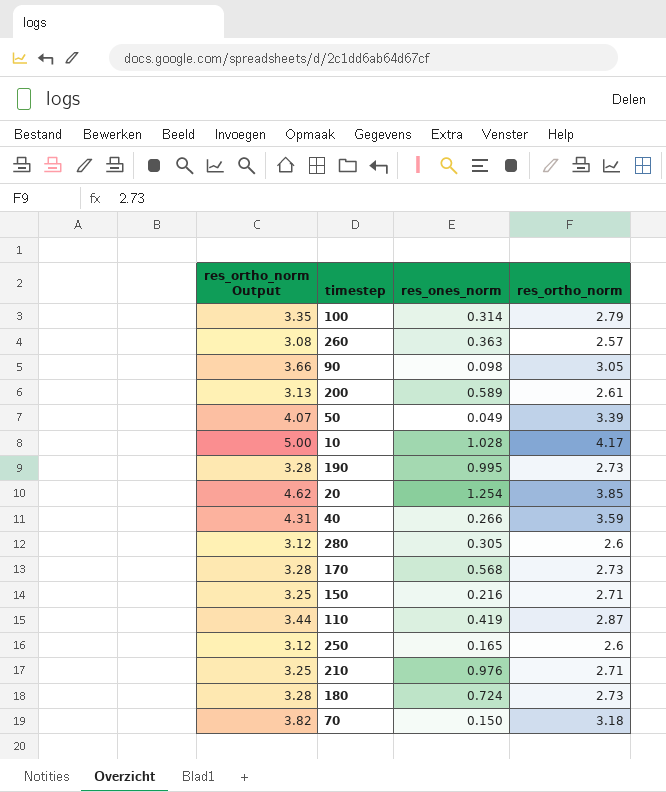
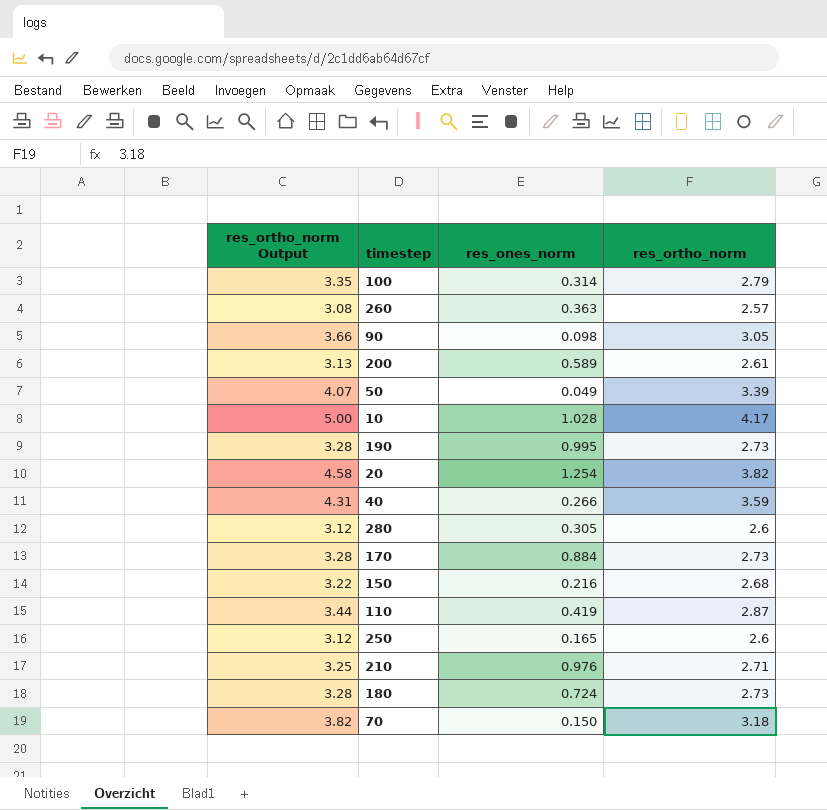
20 | res_ortho_norm Output: 4.62 -> 4.58
20 | res_ortho_norm: 3.85 -> 3.82
170 | res_ones_norm: 0.568 -> 0.884
150 | res_ortho_norm Output: 3.25 -> 3.22
150 | res_ortho_norm: 2.71 -> 2.68

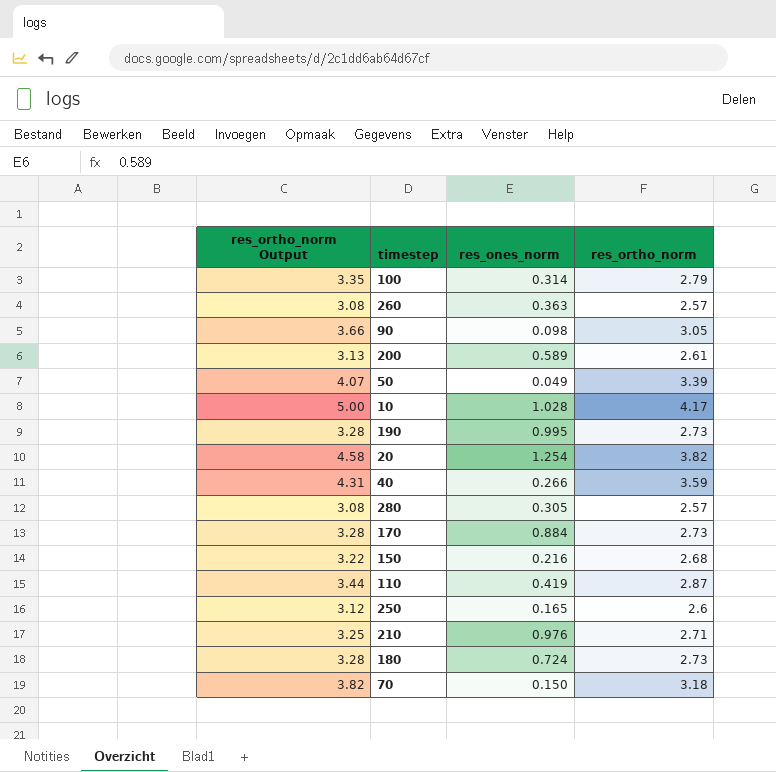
280 | res_ortho_norm Output: 3.12 -> 3.08
280 | res_ortho_norm: 2.6 -> 2.57

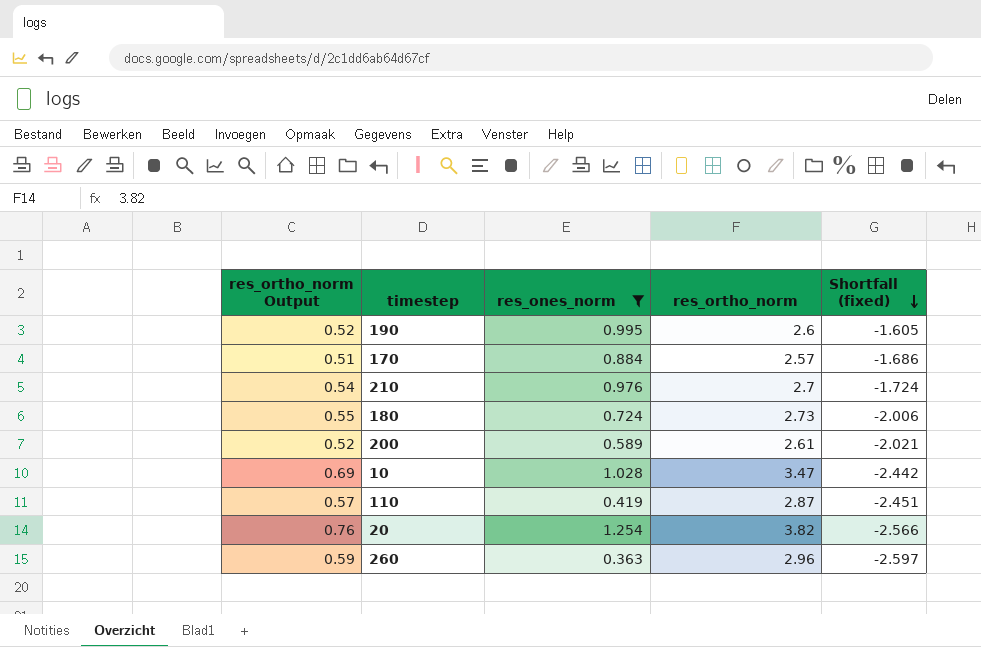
filter: none -> res_ones_norm >= 0.363
row order: none -> Shortfall (fixed) descending
column res_ortho_norm Output | formula: [res_ortho_norm] * 1.2 -> [res_ortho_norm] * 0.2
column Shortfall (fixed) | formula: none -> [res_ones_norm] - [res_ortho_norm]
190 | res_ortho_norm: 2.73 -> 2.6
170 | res_ortho_norm: 2.73 -> 2.57
210 | res_ortho_norm: 2.71 -> 2.7
10 | res_ortho_norm: 4.17 -> 3.47
260 | res_ortho_norm: 2.57 -> 2.96

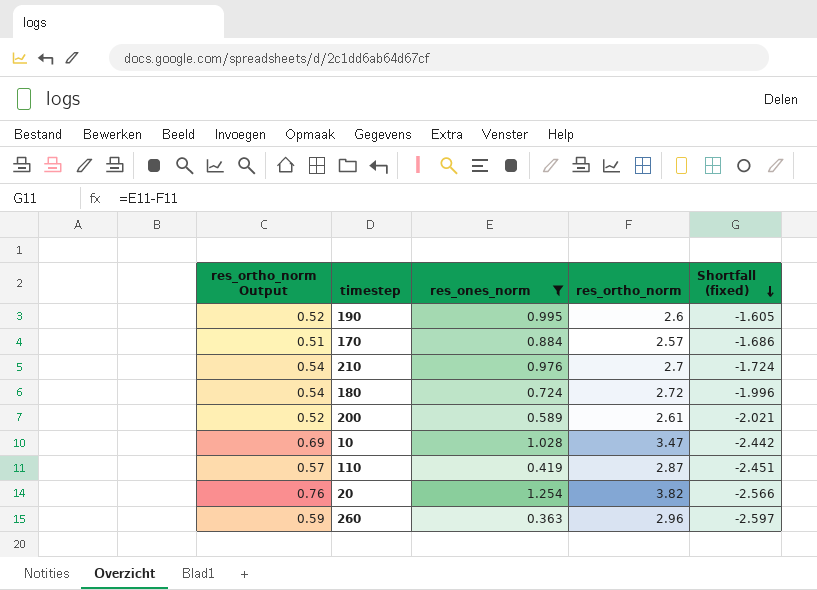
180 | res_ortho_norm Output: 0.55 -> 0.54
180 | res_ortho_norm: 2.73 -> 2.72
180 | Shortfall (fixed): -2.006 -> -1.996

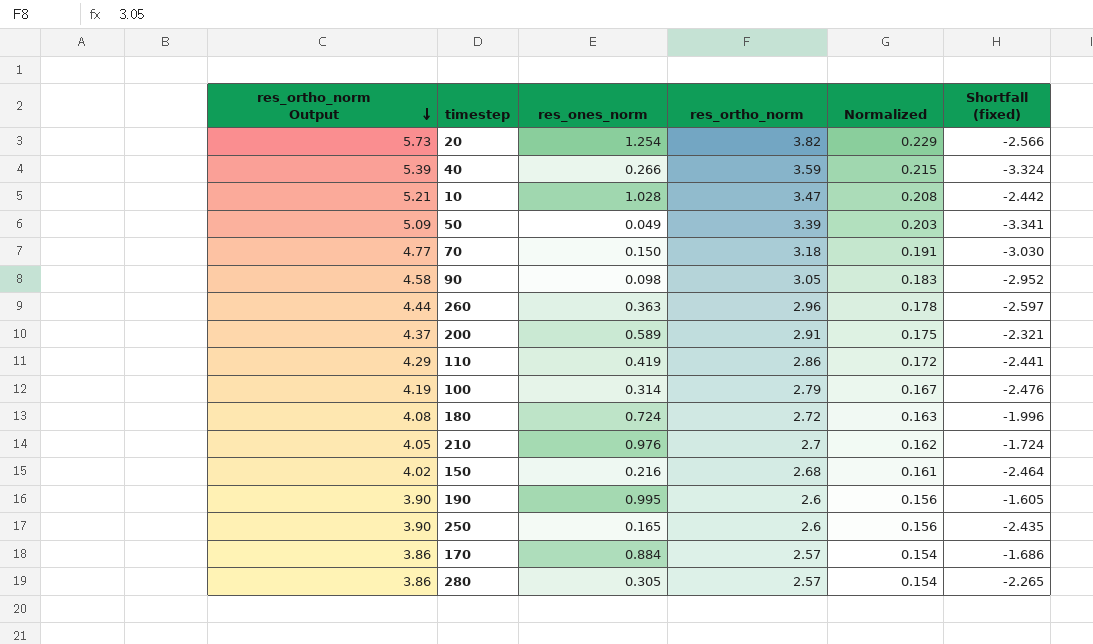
filter: res_ones_norm >= 0.363 -> none
row order: Shortfall (fixed) descending -> res_ortho_norm Output descending
column res_ortho_norm Output | formula: [res_ortho_norm] * 0.2 -> [res_ortho_norm] * 1.5
column Normalized | formula: none -> [res_ortho_norm] * 0.06
200 | res_ortho_norm: 2.61 -> 2.91
200 | Shortfall (fixed): -2.021 -> -2.321
110 | res_ortho_norm: 2.87 -> 2.86
110 | Shortfall (fixed): -2.451 -> -2.441

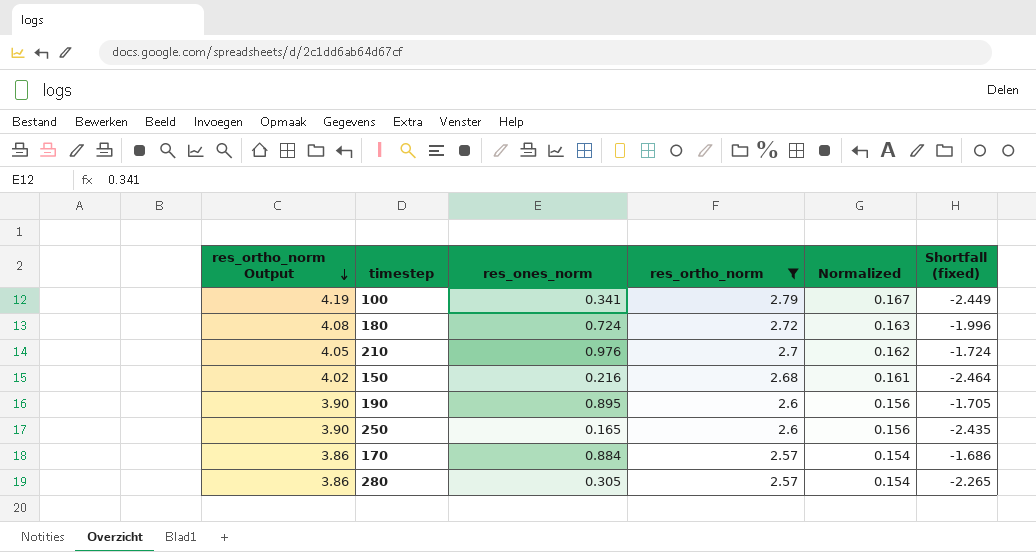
filter: none -> res_ortho_norm <= 2.79
100 | res_ones_norm: 0.314 -> 0.341
100 | Shortfall (fixed): -2.476 -> -2.449
190 | res_ones_norm: 0.995 -> 0.895
190 | Shortfall (fixed): -1.605 -> -1.705

